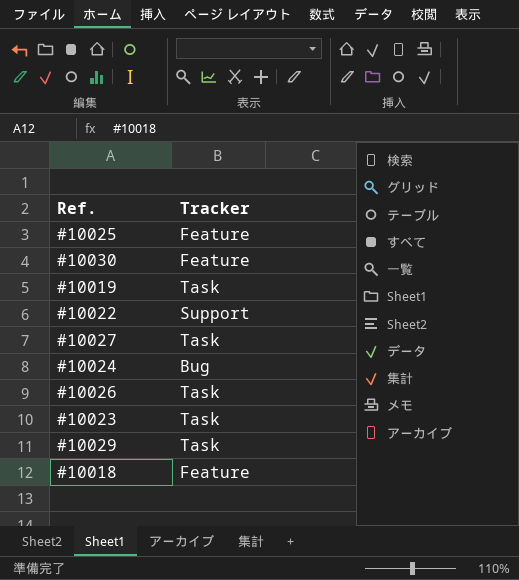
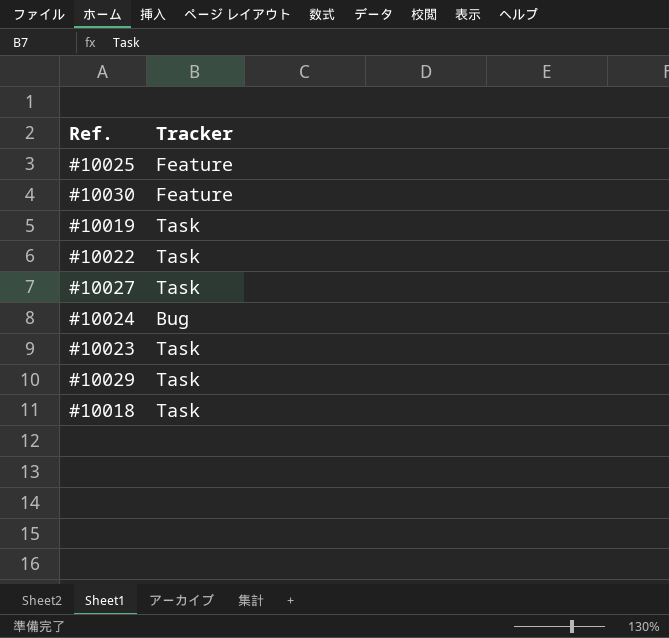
row #10026: Task -> none
#10022 | Tracker: Support -> Task
#10018 | Tracker: Feature -> Task

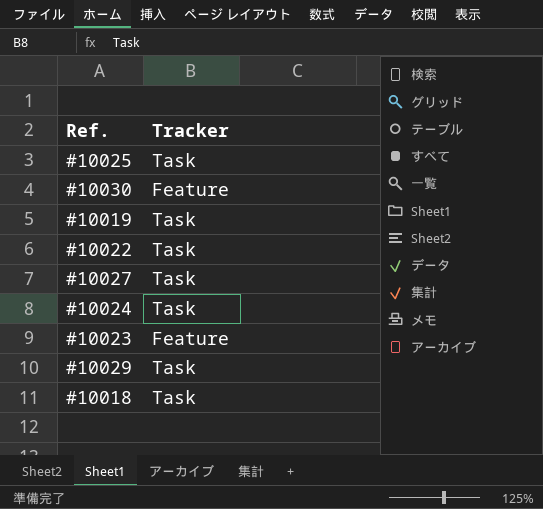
#10025 | Tracker: Feature -> Task
#10024 | Tracker: Bug -> Task
#10023 | Tracker: Task -> Feature

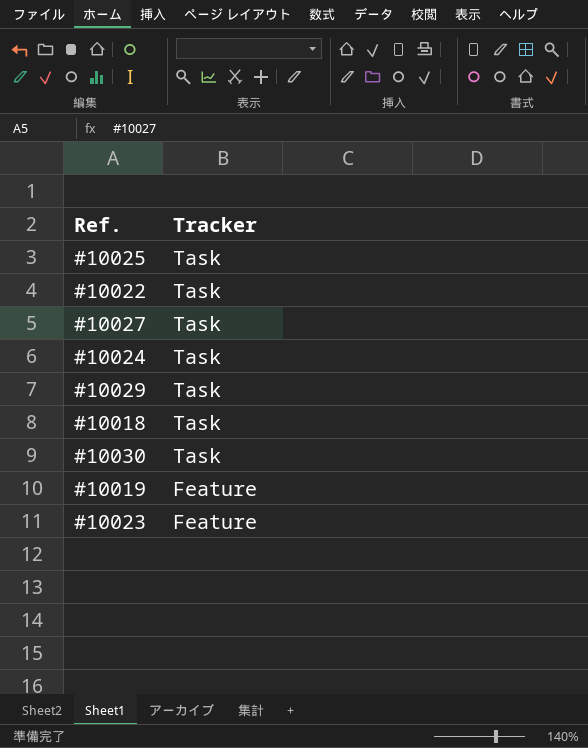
row order: none -> Tracker descending
#10030 | Tracker: Feature -> Task
#10019 | Tracker: Task -> Feature

